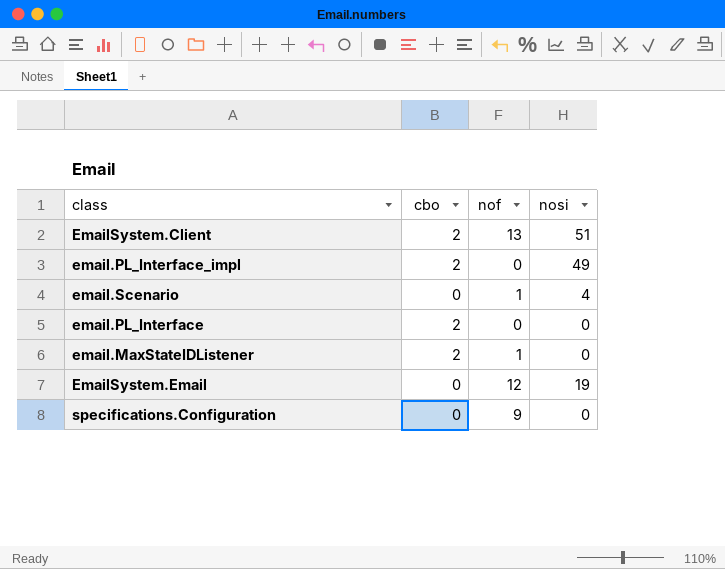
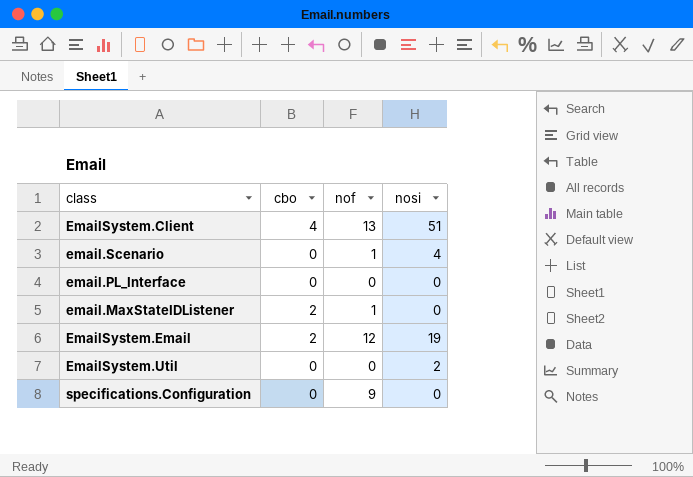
row email.PL_Interface_impl: 2 | 0 | 49 -> none
EmailSystem.Client | cbo: 2 -> 4
email.PL_Interface | cbo: 2 -> 0
EmailSystem.Email | cbo: 0 -> 2
row EmailSystem.Util: none -> 0 | 0 | 2

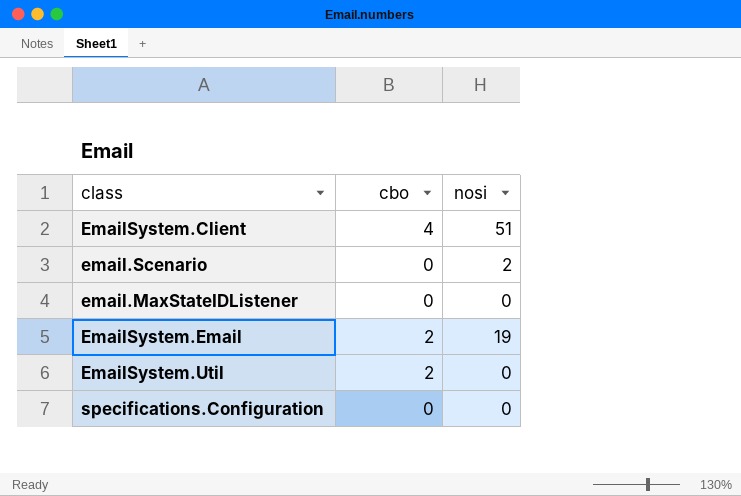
column nof | position: 3 -> none
row email.PL_Interface: 0 | 0 | 0 -> none
email.Scenario | nosi: 4 -> 2
email.MaxStateIDListener | cbo: 2 -> 0
EmailSystem.Util | cbo: 0 -> 2
EmailSystem.Util | nosi: 2 -> 0

